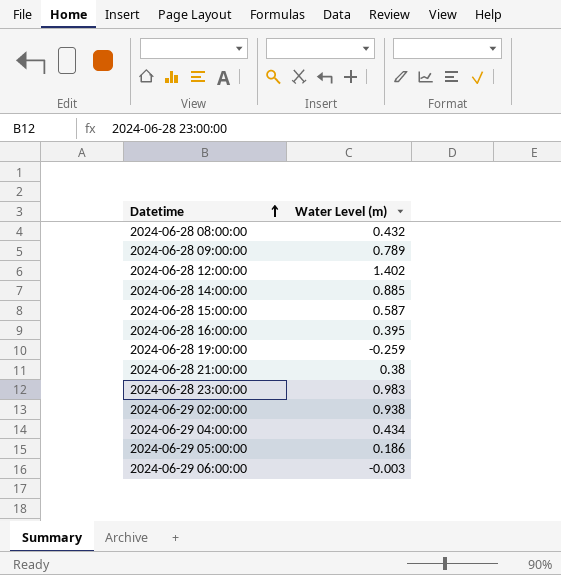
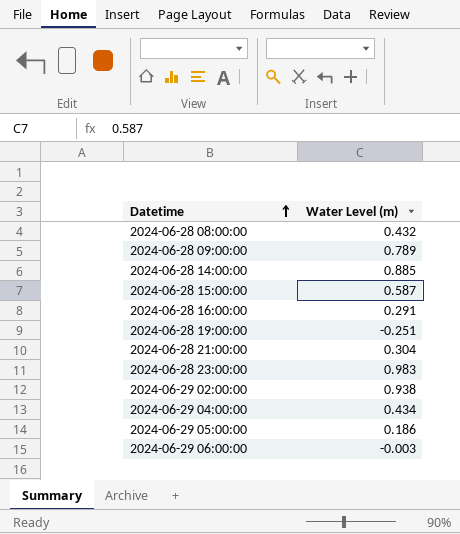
row 2024-06-28 12:00:00: 1.402 -> none
2024-06-28 16:00:00 | Water Level (m): 0.395 -> 0.291
2024-06-28 19:00:00 | Water Level (m): -0.259 -> -0.251
2024-06-28 21:00:00 | Water Level (m): 0.38 -> 0.304

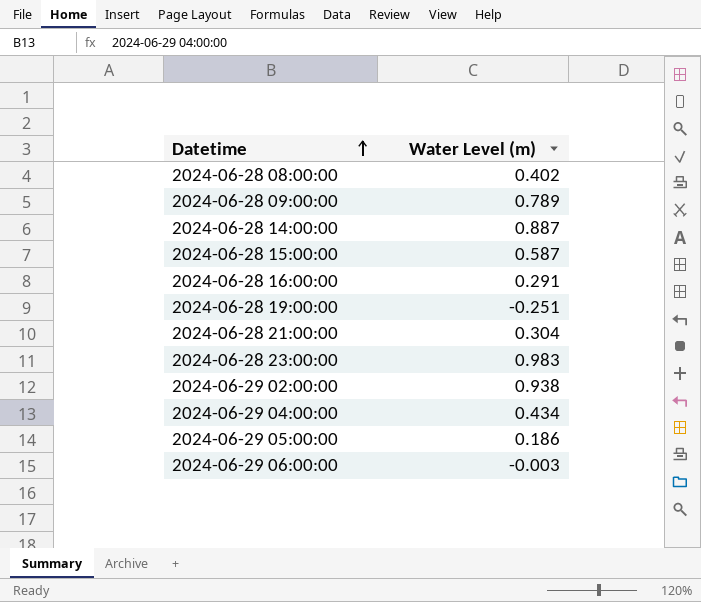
2024-06-28 08:00:00 | Water Level (m): 0.432 -> 0.402
2024-06-28 14:00:00 | Water Level (m): 0.885 -> 0.887

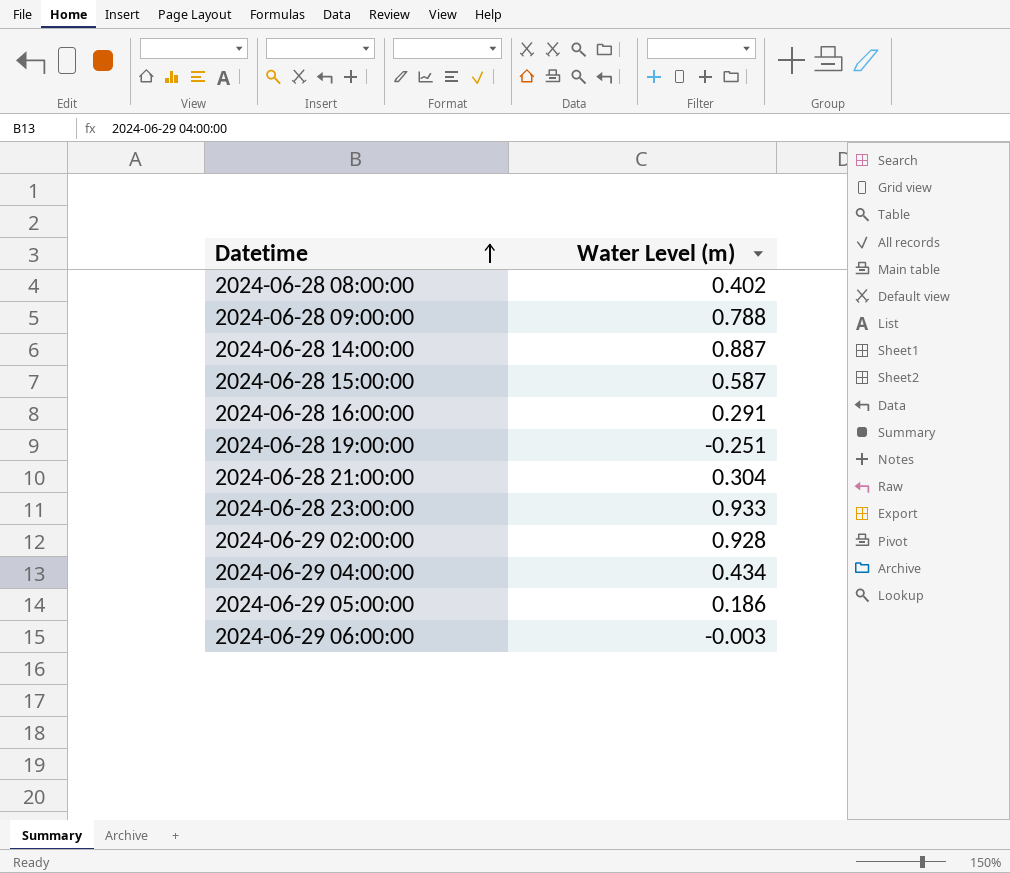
2024-06-28 09:00:00 | Water Level (m): 0.789 -> 0.788
2024-06-28 23:00:00 | Water Level (m): 0.983 -> 0.933
2024-06-29 02:00:00 | Water Level (m): 0.938 -> 0.928

